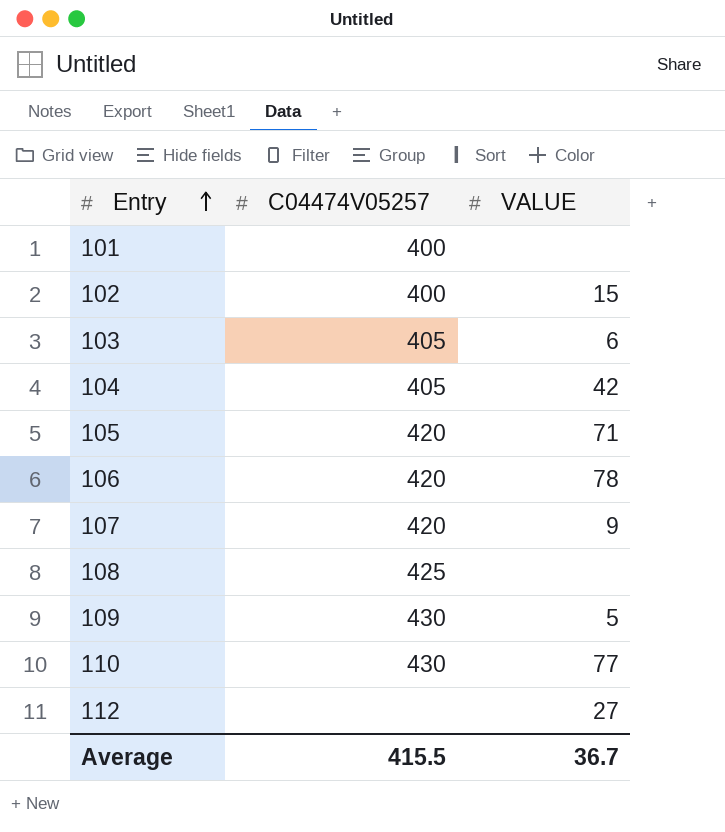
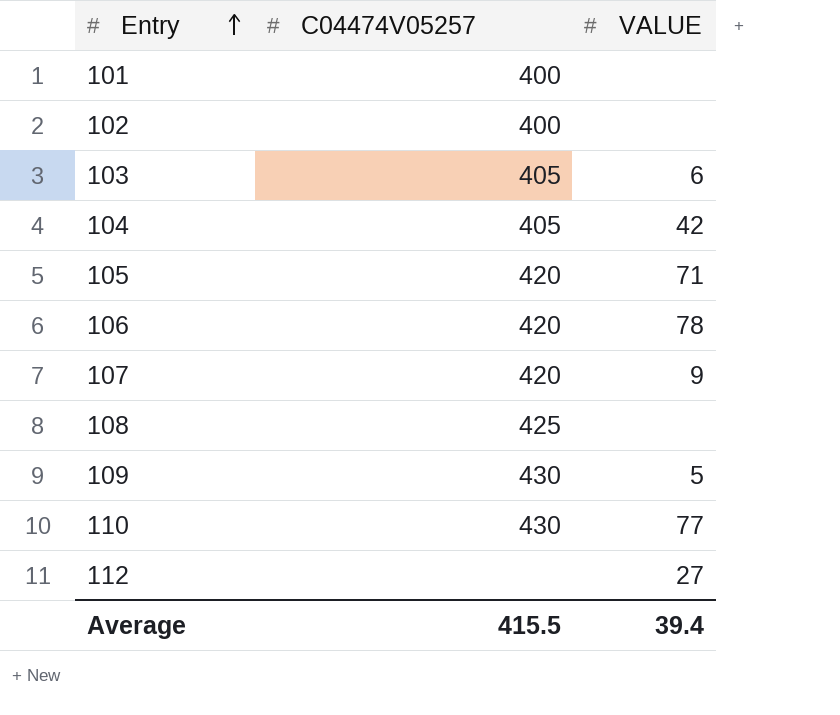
102 | VALUE: 15 -> none
Average | VALUE: 36.7 -> 39.4

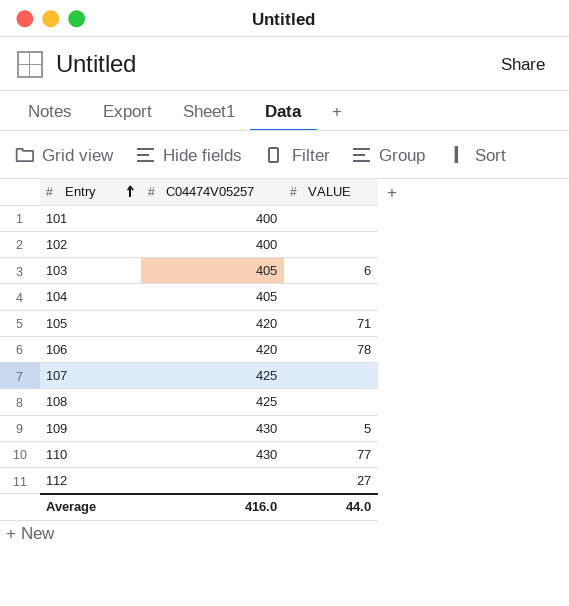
104 | VALUE: 42 -> none
107 | C04474V05257: 420 -> 425
107 | VALUE: 9 -> none
Average | C04474V05257: 415.5 -> 416.0
Average | VALUE: 39.4 -> 44.0

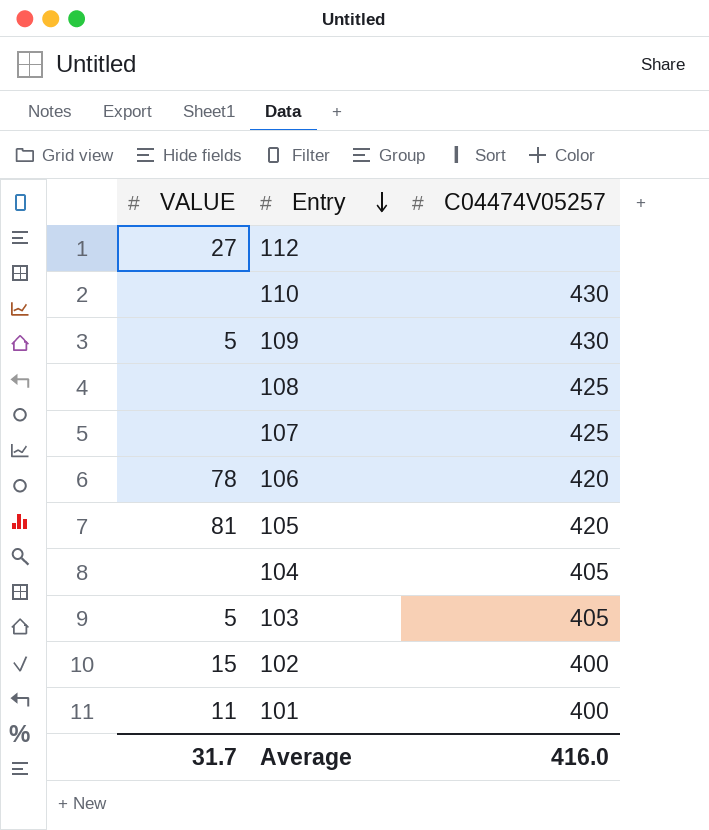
row order: Entry ascending -> Entry descending
column VALUE | position: 3 -> 1
110 | VALUE: 77 -> none
105 | VALUE: 71 -> 81
103 | VALUE: 6 -> 5
102 | VALUE: none -> 15
101 | VALUE: none -> 11
Average | VALUE: 44.0 -> 31.7

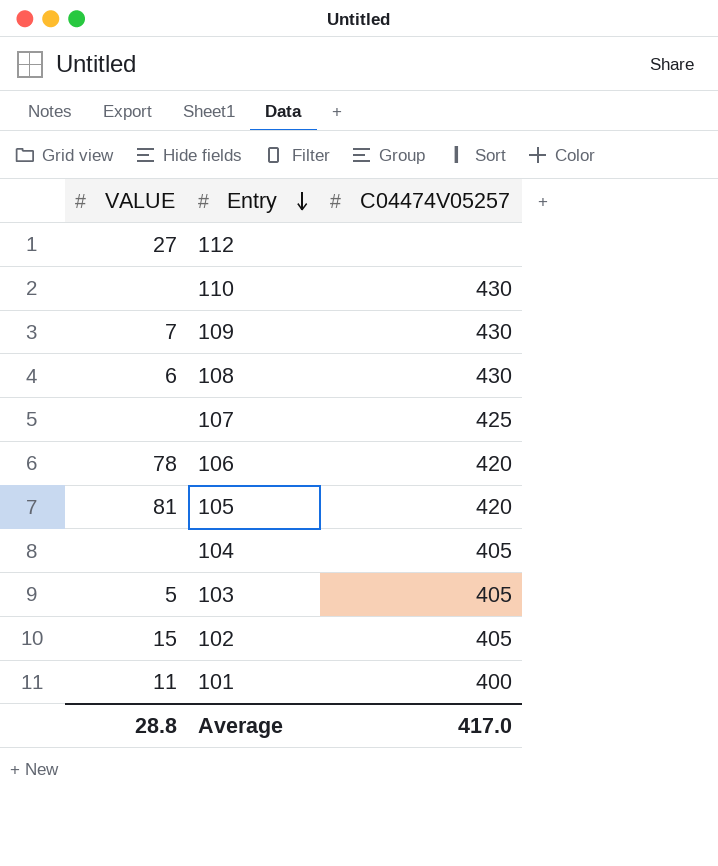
109 | VALUE: 5 -> 7
108 | VALUE: none -> 6
108 | C04474V05257: 425 -> 430
102 | C04474V05257: 400 -> 405
Average | VALUE: 31.7 -> 28.8
Average | C04474V05257: 416.0 -> 417.0

